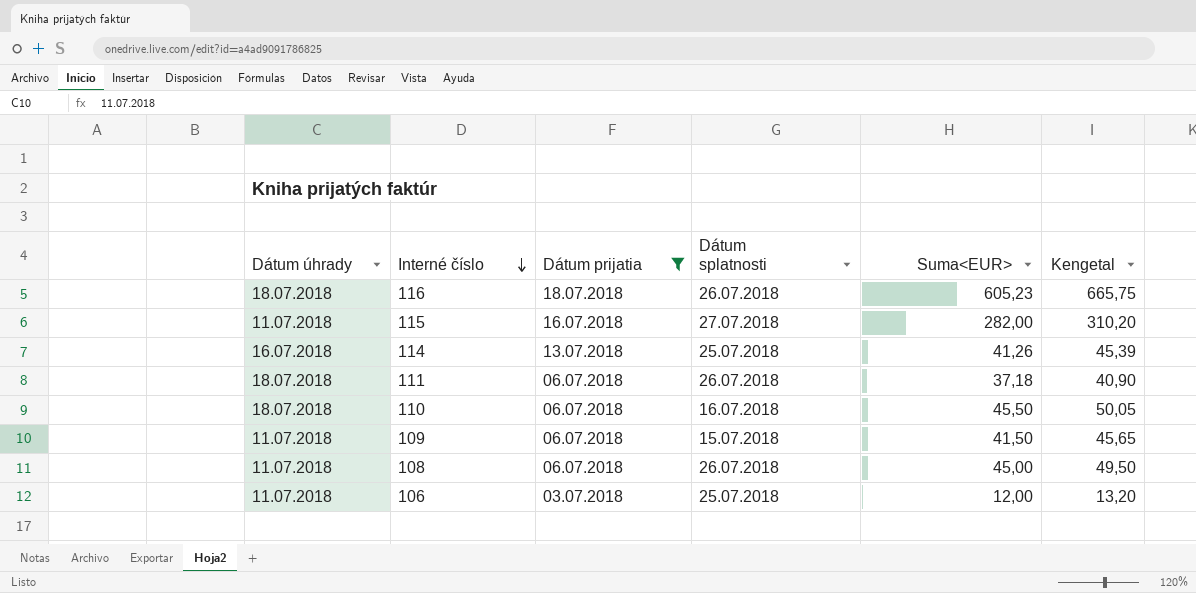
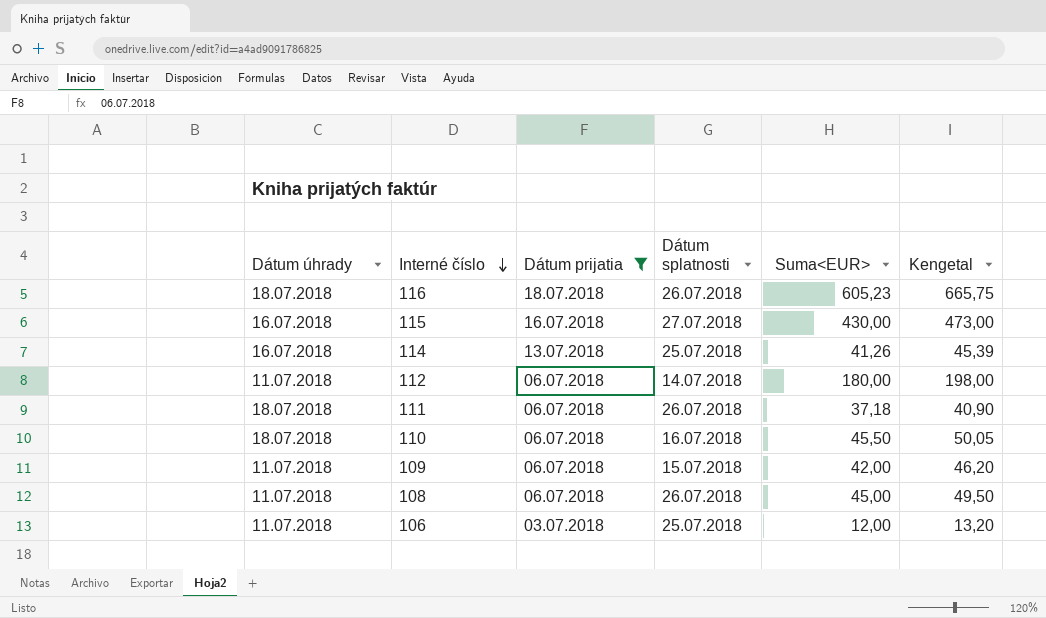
115 | Dátum úhrady: 11.07.2018 -> 16.07.2018
115 | Suma<EUR>: 282,00 -> 430,00
115 | Kengetal: 310,20 -> 473,00
row 112: none -> 11.07.2018 | 06.07.2018 | 14.07.2018 | 180,00 | 198,00
109 | Suma<EUR>: 41,50 -> 42,00
109 | Kengetal: 45,65 -> 46,20

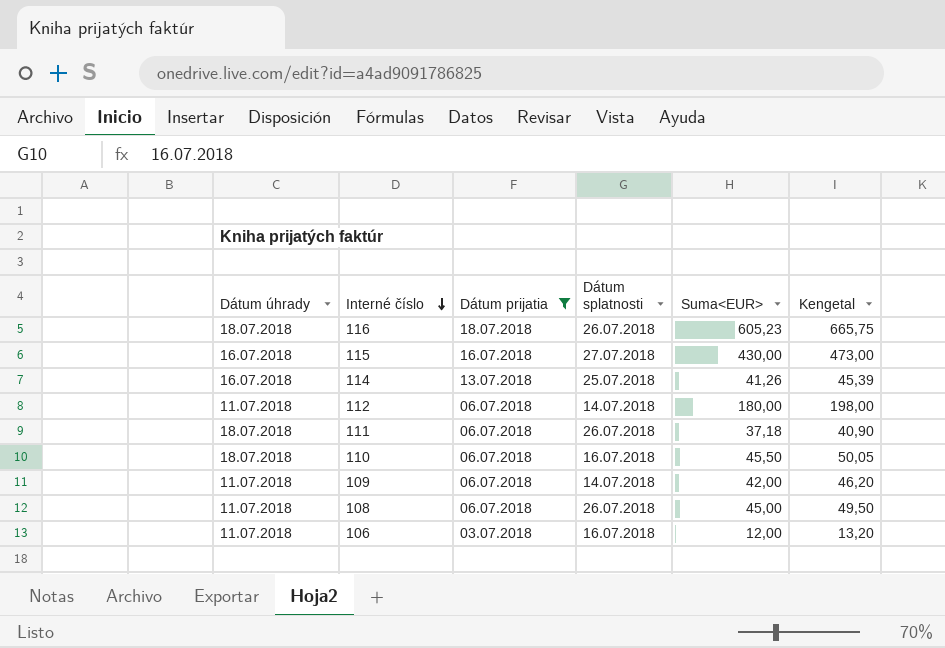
109 | Dátum splatnosti: 15.07.2018 -> 14.07.2018
106 | Dátum splatnosti: 25.07.2018 -> 16.07.2018

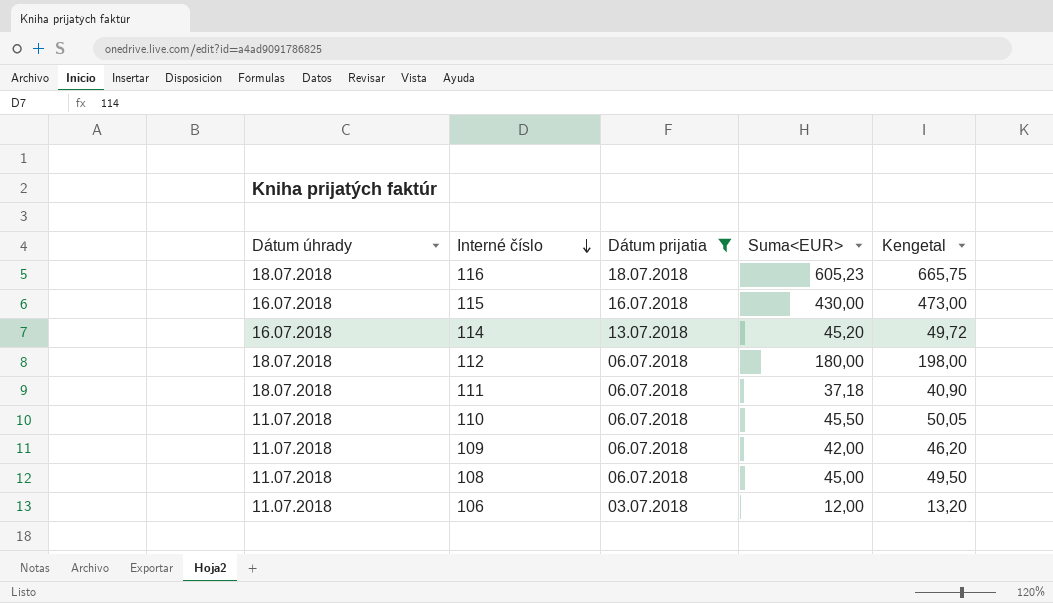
column Dátum splatnosti | position: 4 -> none
114 | Suma<EUR>: 41,26 -> 45,20
114 | Kengetal: 45,39 -> 49,72
112 | Dátum úhrady: 11.07.2018 -> 18.07.2018
110 | Dátum úhrady: 18.07.2018 -> 11.07.2018

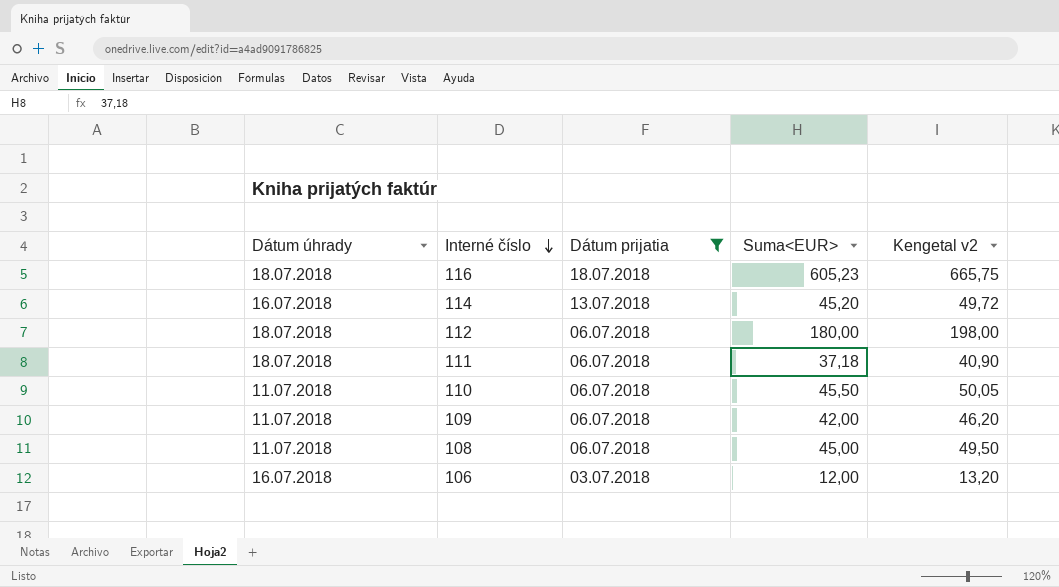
column name: Kengetal -> Kengetal v2
row 115: 16.07.2018 | 16.07.2018 | 430,00 | 473,00 -> none
106 | Dátum úhrady: 11.07.2018 -> 16.07.2018

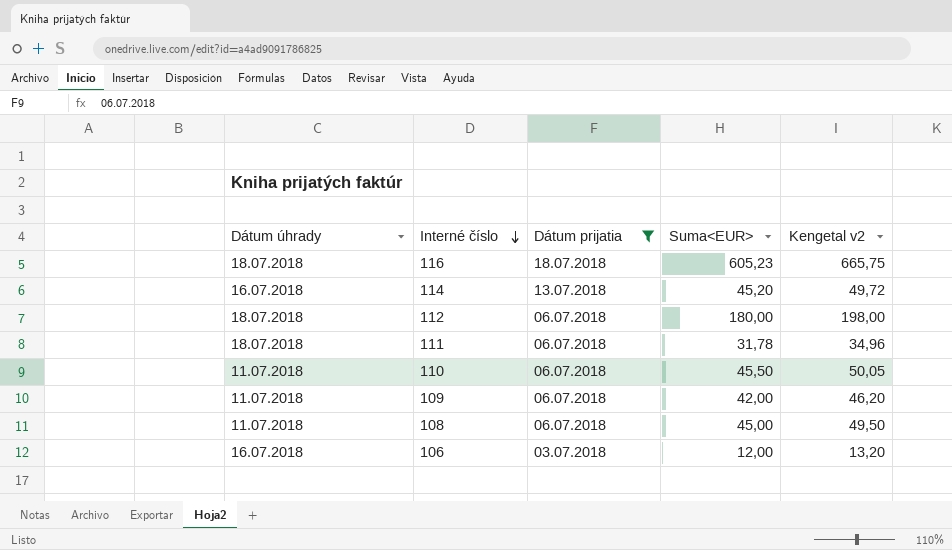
111 | Suma<EUR>: 37,18 -> 31,78
111 | Kengetal v2: 40,90 -> 34,96

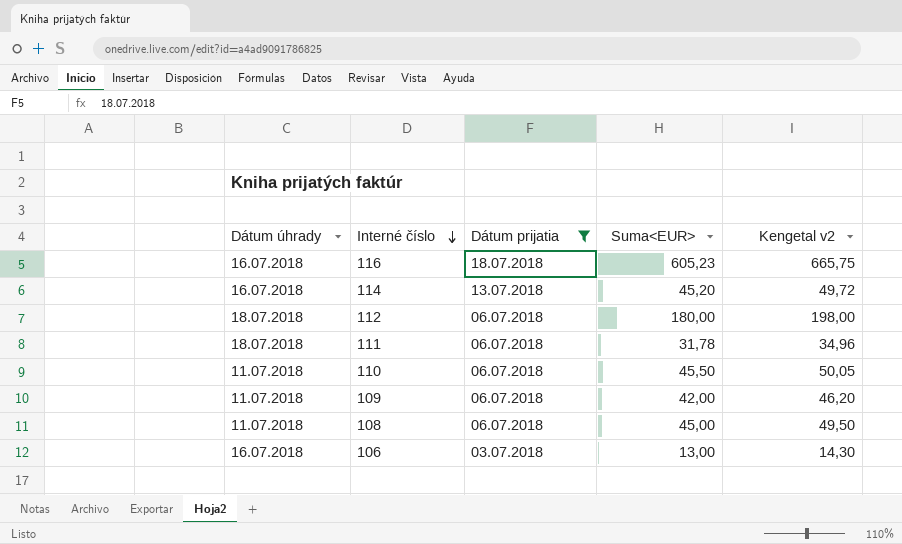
116 | Dátum úhrady: 18.07.2018 -> 16.07.2018
106 | Suma<EUR>: 12,00 -> 13,00
106 | Kengetal v2: 13,20 -> 14,30

